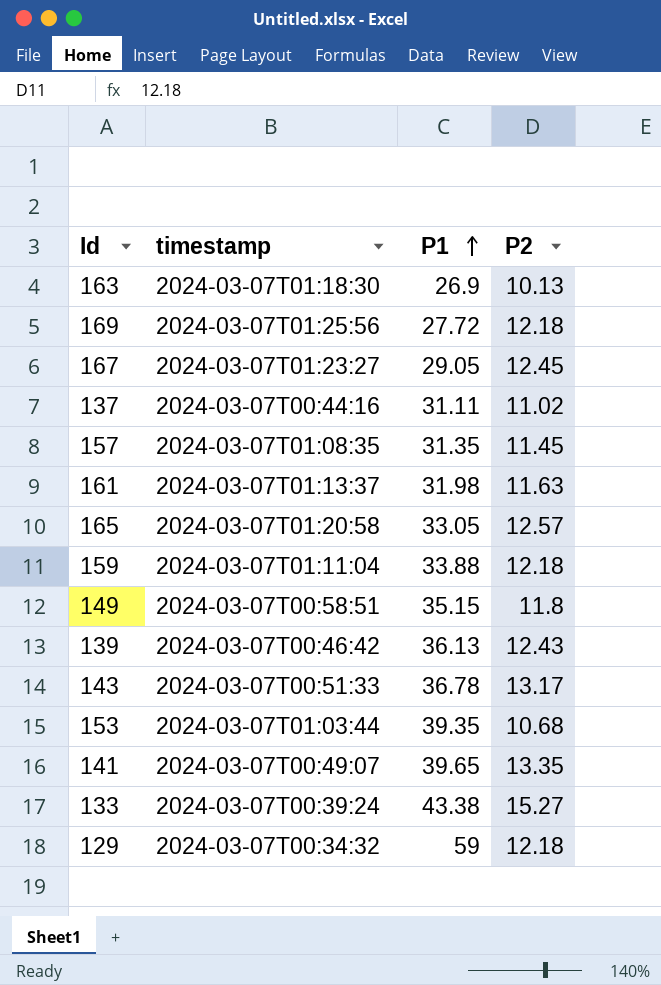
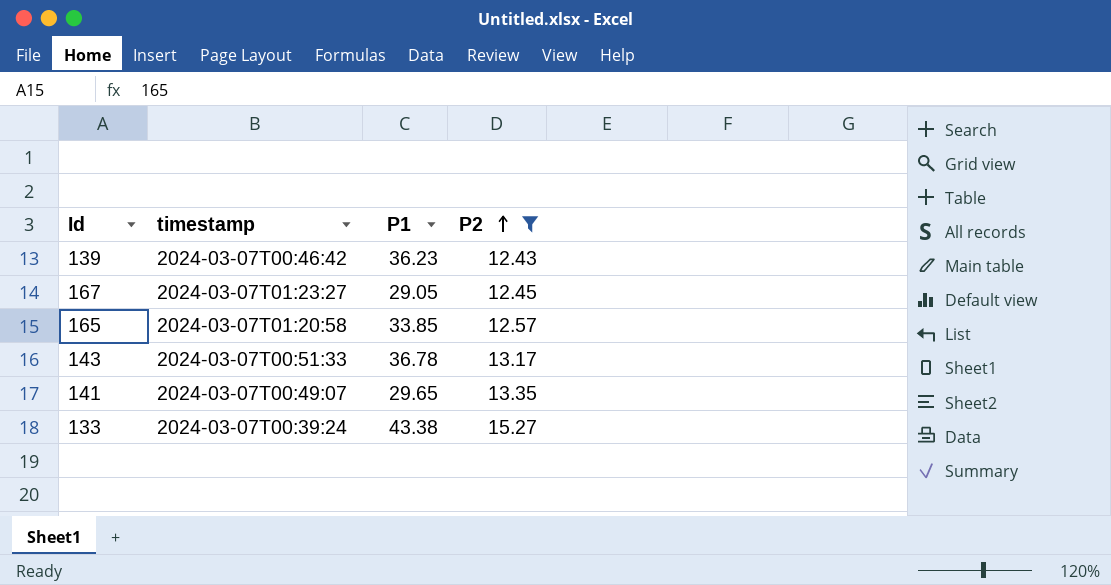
filter: none -> P2 >= 12.43
row order: P1 ascending -> P2 ascending
139 | P1: 36.13 -> 36.23
165 | P1: 33.05 -> 33.85
141 | P1: 39.65 -> 29.65

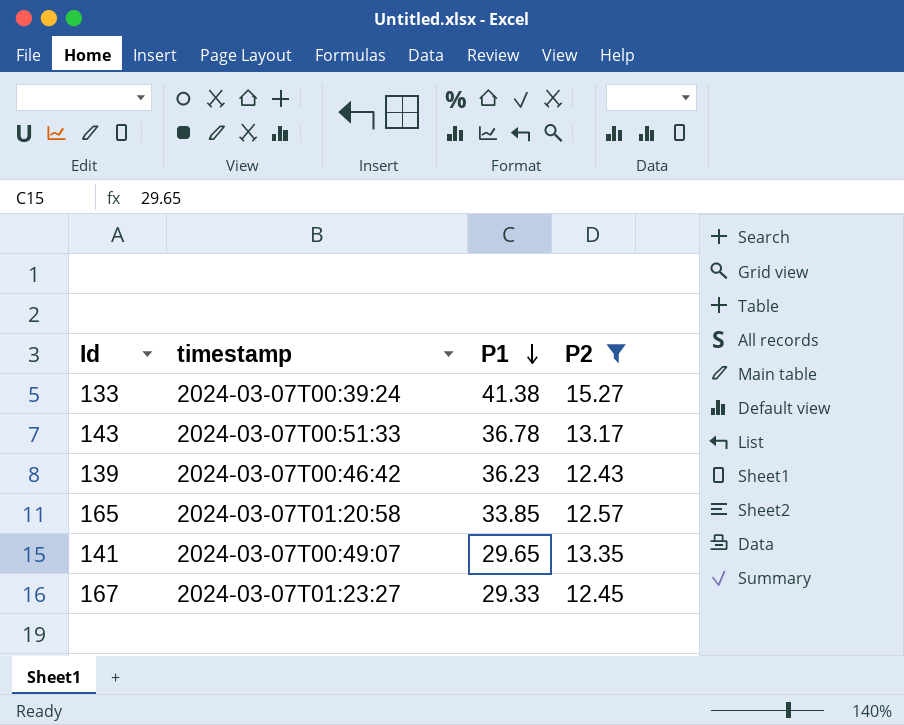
row order: P2 ascending -> P1 descending
133 | P1: 43.38 -> 41.38
167 | P1: 29.05 -> 29.33

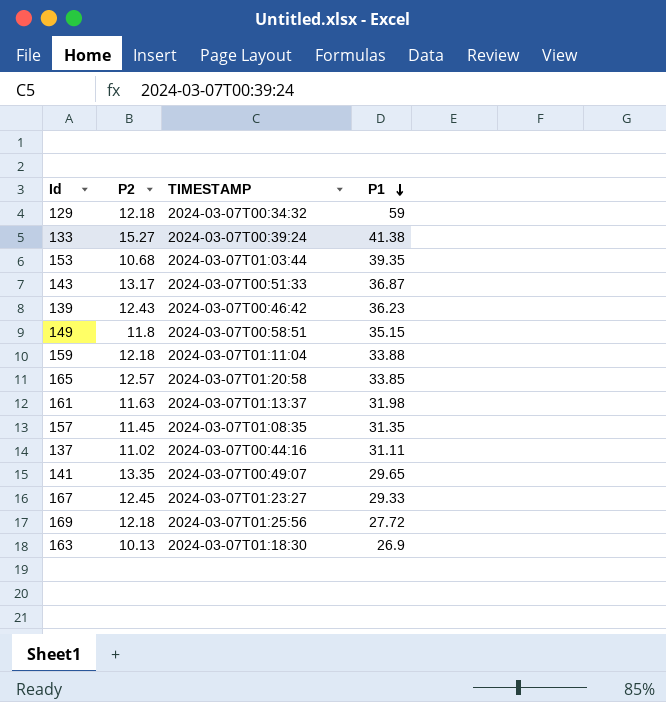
filter: P2 >= 12.43 -> none
column P2 | position: 4 -> 2
column name: timestamp -> TIMESTAMP
143 | P1: 36.78 -> 36.87

